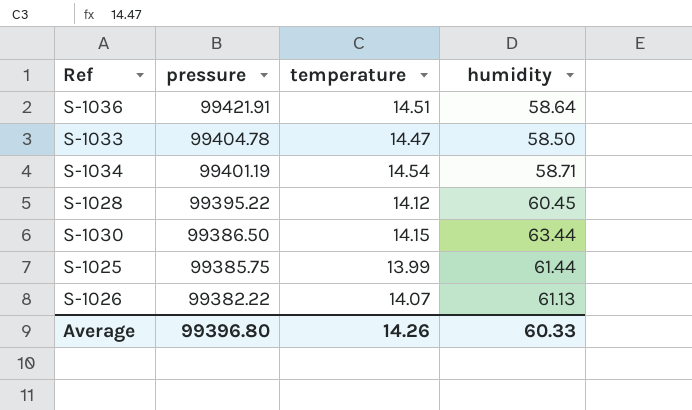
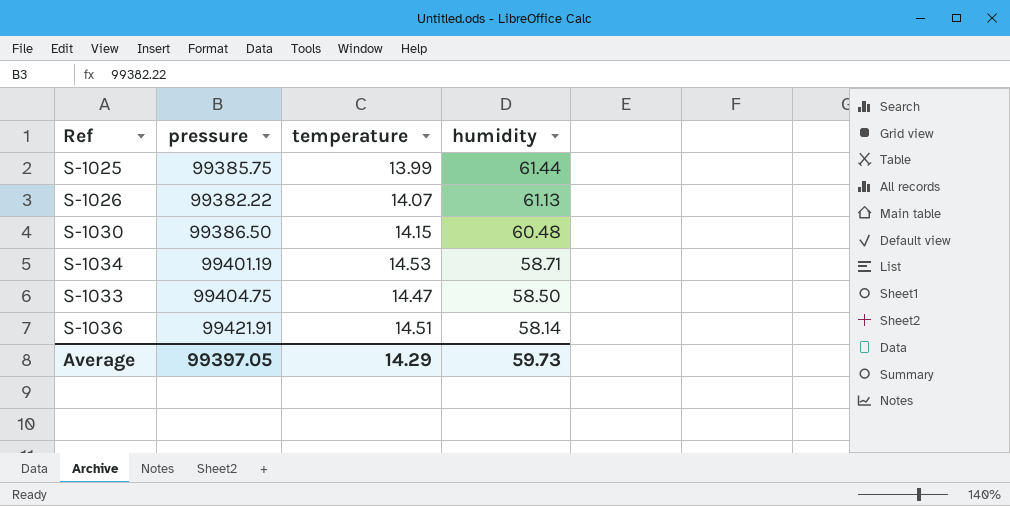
row order: pressure descending -> humidity descending
row S-1028: 99395.22 | 14.12 | 60.45 -> none
S-1030 | humidity: 63.44 -> 60.48
S-1034 | temperature: 14.54 -> 14.53
S-1033 | pressure: 99404.78 -> 99404.75
S-1036 | humidity: 58.64 -> 58.14
Average | pressure: 99396.80 -> 99397.05
Average | temperature: 14.26 -> 14.29
Average | humidity: 60.33 -> 59.73

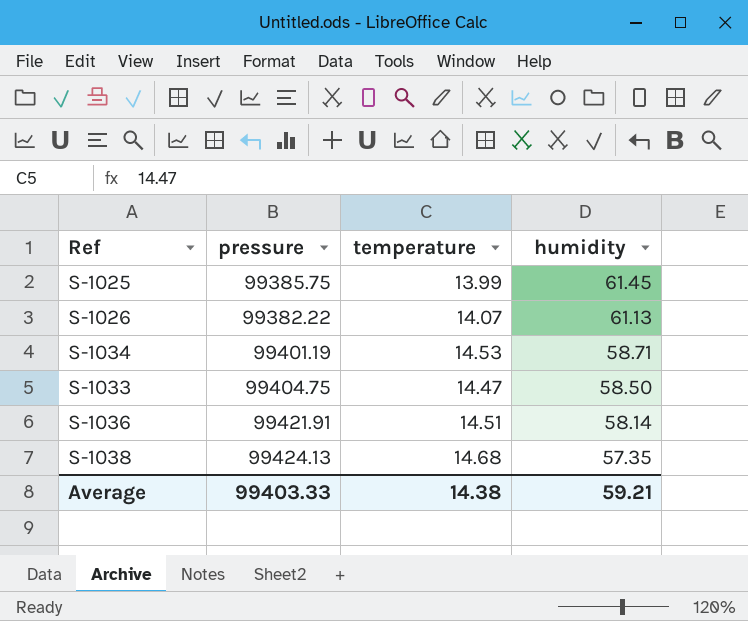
row S-1030: 99386.50 | 14.15 | 60.48 -> none
S-1025 | humidity: 61.44 -> 61.45
row S-1038: none -> 99424.13 | 14.68 | 57.35
Average | pressure: 99397.05 -> 99403.33
Average | temperature: 14.29 -> 14.38
Average | humidity: 59.73 -> 59.21

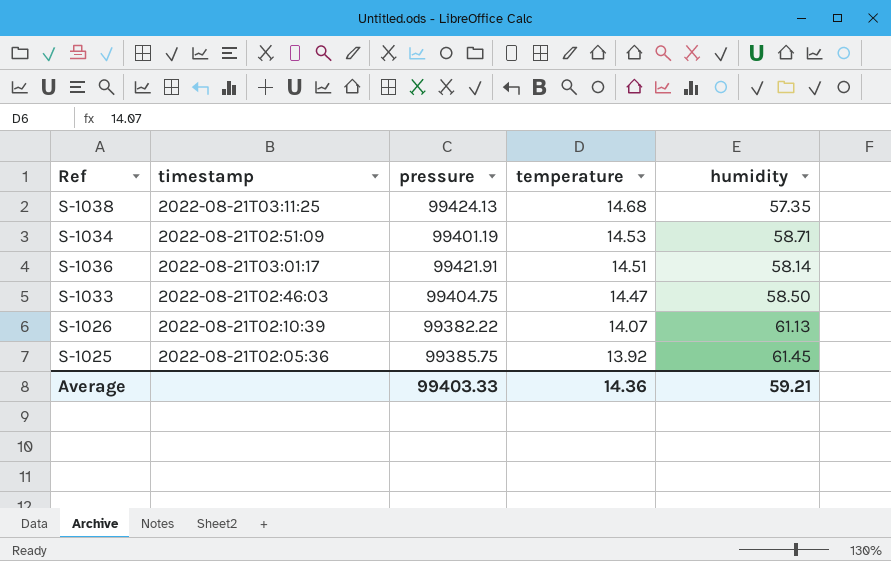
row order: humidity descending -> temperature descending
column timestamp | position: none -> 2
S-1025 | temperature: 13.99 -> 13.92
Average | temperature: 14.38 -> 14.36

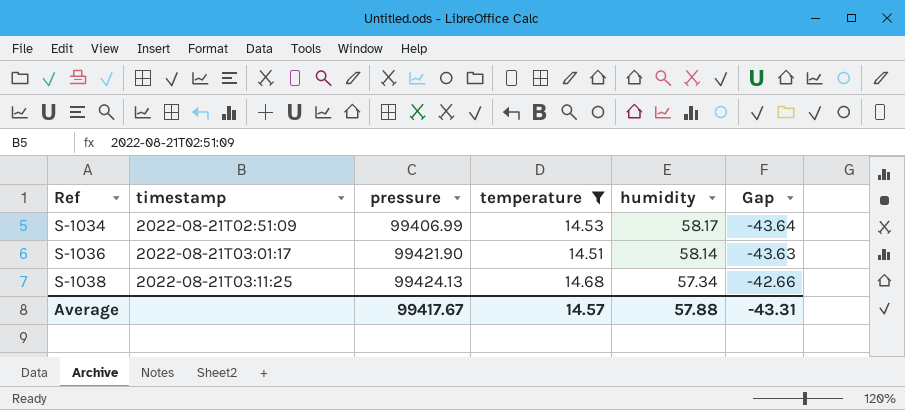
filter: none -> temperature >= 14.51
row order: temperature descending -> Ref ascending
column Gap | formula: none -> [temperature] - [humidity]
S-1034 | pressure: 99401.19 -> 99406.99
S-1034 | humidity: 58.71 -> 58.17
S-1036 | pressure: 99421.91 -> 99421.90
S-1038 | humidity: 57.35 -> 57.34
Average | pressure: 99403.33 -> 99417.67
Average | temperature: 14.36 -> 14.57
Average | humidity: 59.21 -> 57.88

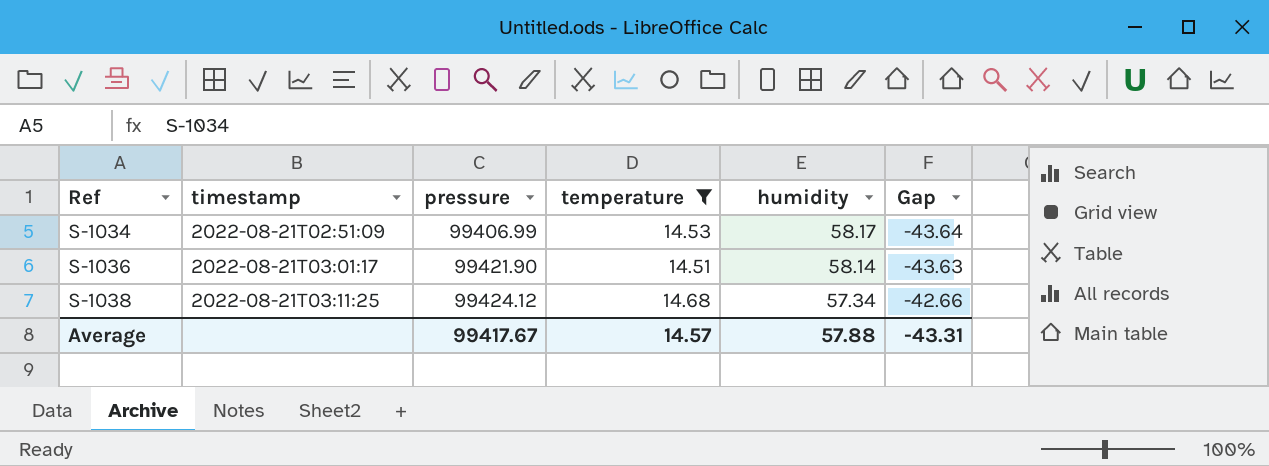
S-1038 | pressure: 99424.13 -> 99424.12

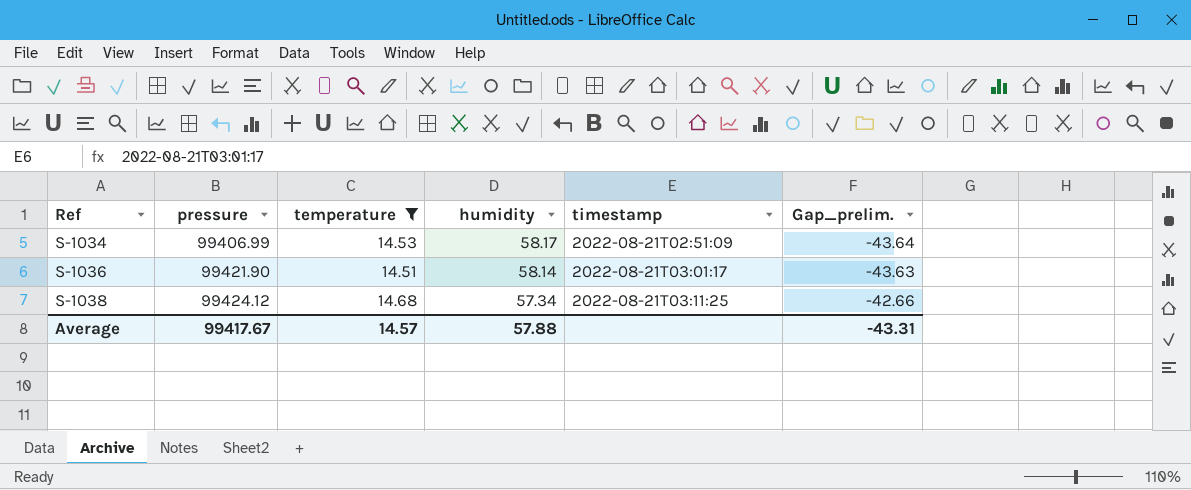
column timestamp | position: 2 -> 5
column name: Gap -> Gap_prelim.

